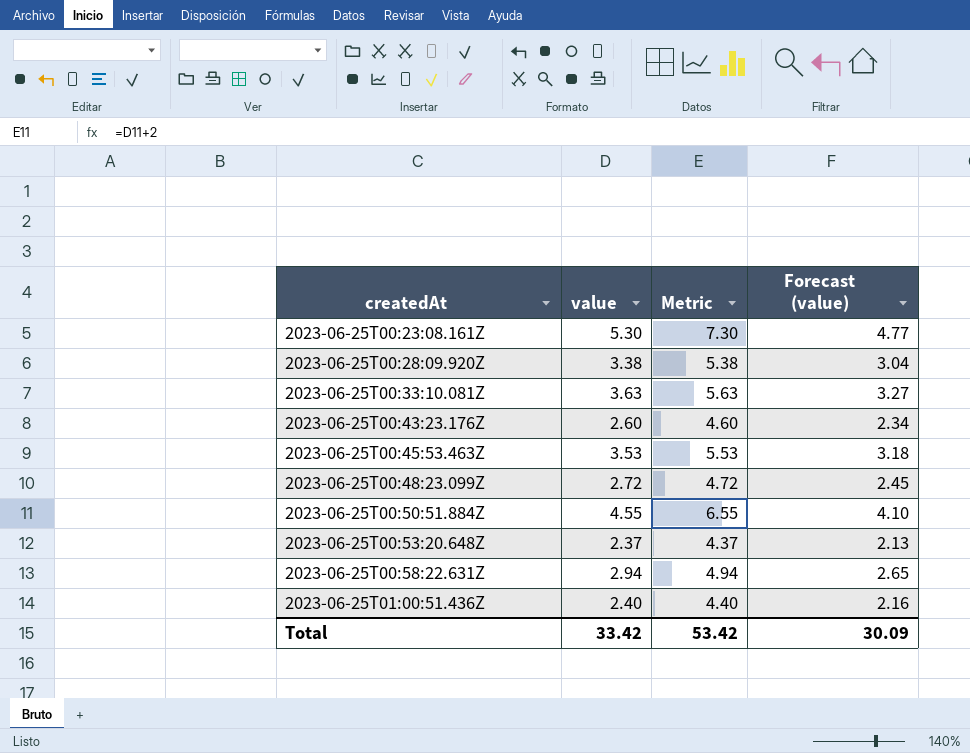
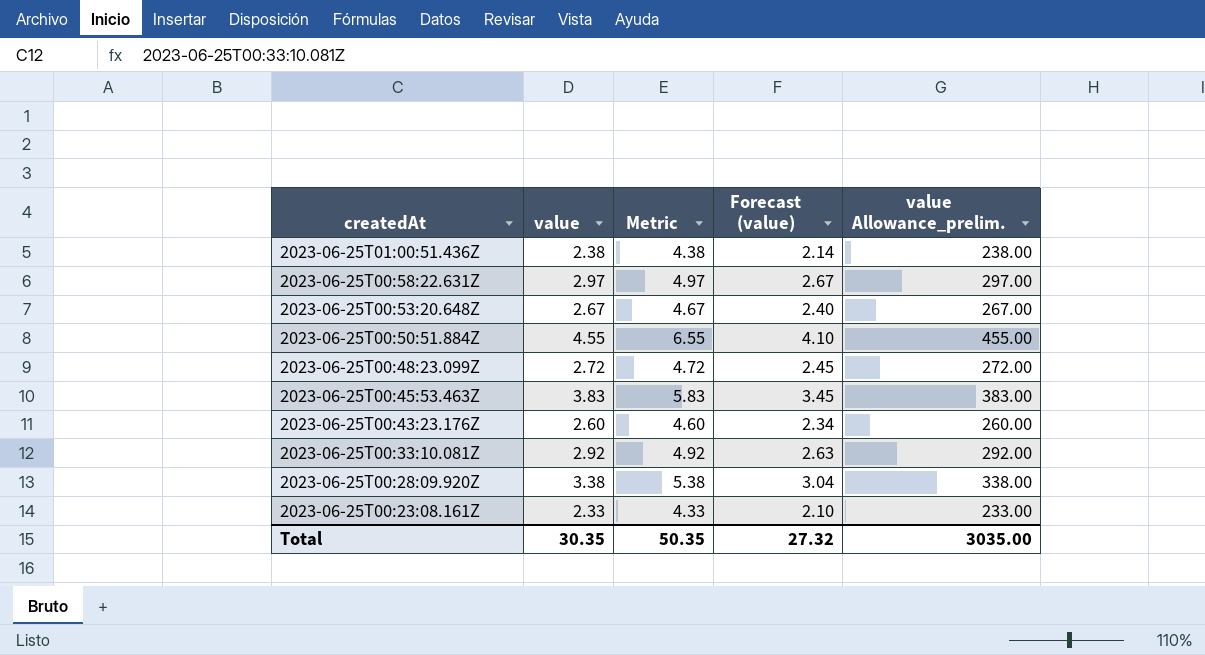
row order: createdAt ascending -> createdAt descending
column value Allowance_prelim. | formula: none -> [value] * 100
2023-06-25T01:00:51.436Z | value: 2.40 -> 2.38
2023-06-25T01:00:51.436Z | Metric: 4.40 -> 4.38
2023-06-25T01:00:51.436Z | Forecast (value): 2.16 -> 2.14
2023-06-25T00:58:22.631Z | value: 2.94 -> 2.97
2023-06-25T00:58:22.631Z | Metric: 4.94 -> 4.97
2023-06-25T00:58:22.631Z | Forecast (value): 2.65 -> 2.67
2023-06-25T00:53:20.648Z | value: 2.37 -> 2.67
2023-06-25T00:53:20.648Z | Metric: 4.37 -> 4.67
2023-06-25T00:53:20.648Z | Forecast (value): 2.13 -> 2.40
2023-06-25T00:45:53.463Z | value: 3.53 -> 3.83
2023-06-25T00:45:53.463Z | Metric: 5.53 -> 5.83
2023-06-25T00:45:53.463Z | Forecast (value): 3.18 -> 3.45
2023-06-25T00:33:10.081Z | value: 3.63 -> 2.92
2023-06-25T00:33:10.081Z | Metric: 5.63 -> 4.92
2023-06-25T00:33:10.081Z | Forecast (value): 3.27 -> 2.63
2023-06-25T00:23:08.161Z | value: 5.30 -> 2.33
2023-06-25T00:23:08.161Z | Metric: 7.30 -> 4.33
2023-06-25T00:23:08.161Z | Forecast (value): 4.77 -> 2.10
Total | value: 33.42 -> 30.35
Total | Metric: 53.42 -> 50.35
Total | Forecast (value): 30.09 -> 27.32

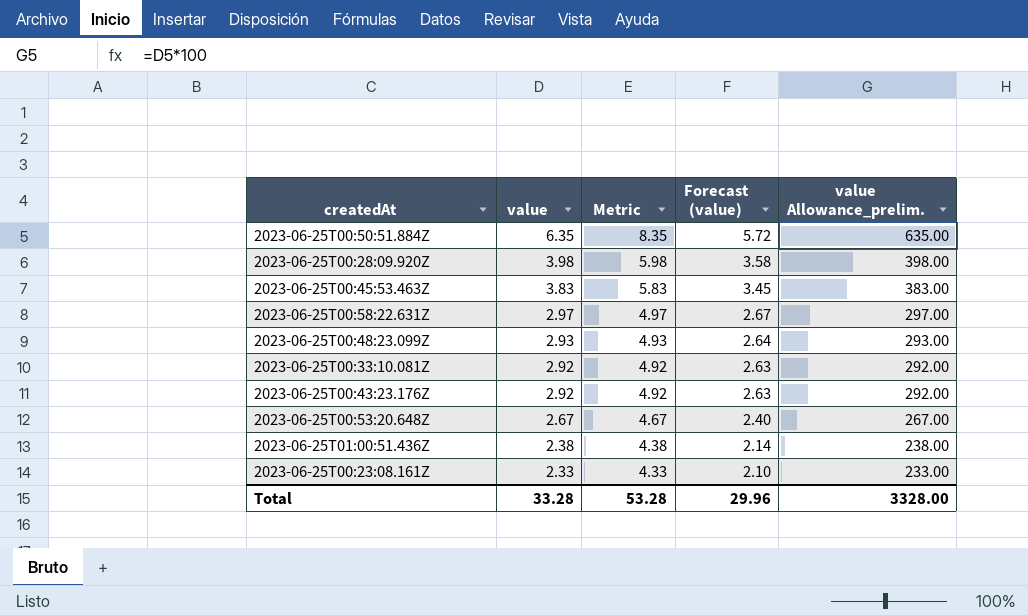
row order: createdAt descending -> value descending
2023-06-25T00:50:51.884Z | value: 4.55 -> 6.35
2023-06-25T00:50:51.884Z | Metric: 6.55 -> 8.35
2023-06-25T00:50:51.884Z | Forecast (value): 4.10 -> 5.72
2023-06-25T00:50:51.884Z | value Allowance_prelim.: 455.00 -> 635.00
2023-06-25T00:28:09.920Z | value: 3.38 -> 3.98
2023-06-25T00:28:09.920Z | Metric: 5.38 -> 5.98
2023-06-25T00:28:09.920Z | Forecast (value): 3.04 -> 3.58
2023-06-25T00:28:09.920Z | value Allowance_prelim.: 338.00 -> 398.00
2023-06-25T00:48:23.099Z | value: 2.72 -> 2.93
2023-06-25T00:48:23.099Z | Metric: 4.72 -> 4.93
2023-06-25T00:48:23.099Z | Forecast (value): 2.45 -> 2.64
2023-06-25T00:48:23.099Z | value Allowance_prelim.: 272.00 -> 293.00
2023-06-25T00:43:23.176Z | value: 2.60 -> 2.92
2023-06-25T00:43:23.176Z | Metric: 4.60 -> 4.92
2023-06-25T00:43:23.176Z | Forecast (value): 2.34 -> 2.63
2023-06-25T00:43:23.176Z | value Allowance_prelim.: 260.00 -> 292.00
Total | value: 30.35 -> 33.28
Total | Metric: 50.35 -> 53.28
Total | Forecast (value): 27.32 -> 29.96
Total | value Allowance_prelim.: 3035.00 -> 3328.00

